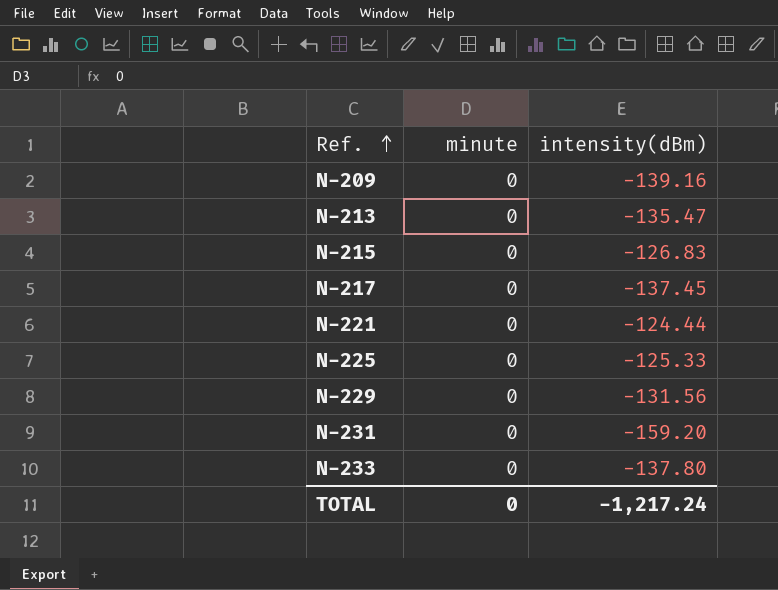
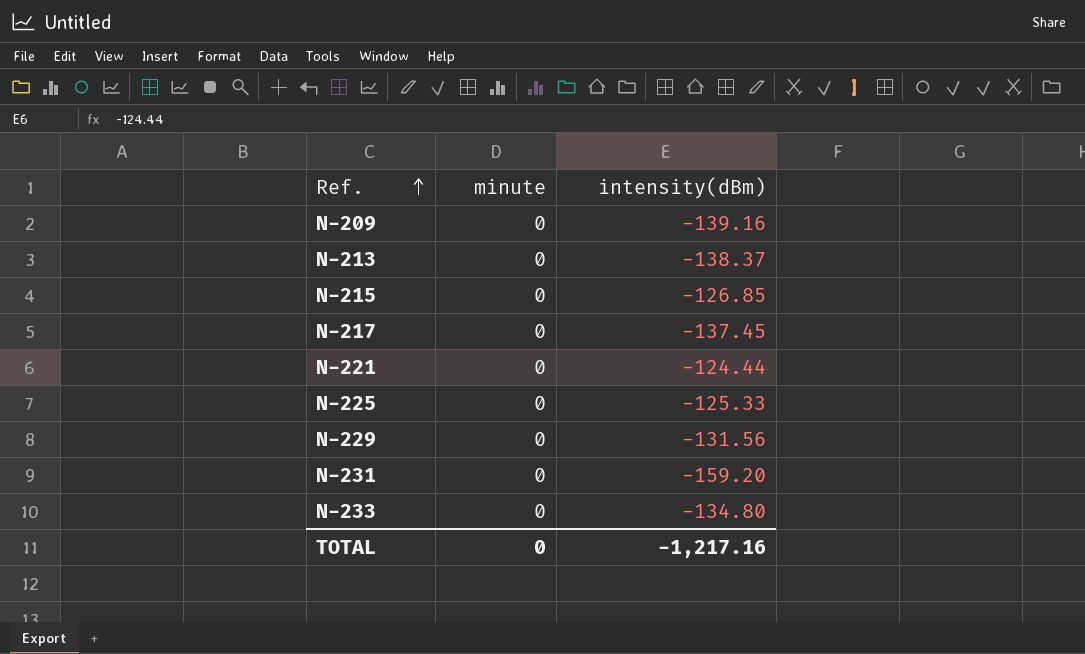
N-213 | intensity(dBm): -135.47 -> -138.37
N-215 | intensity(dBm): -126.83 -> -126.85
N-233 | intensity(dBm): -137.80 -> -134.80
TOTAL | intensity(dBm): -1,217.24 -> -1,217.16

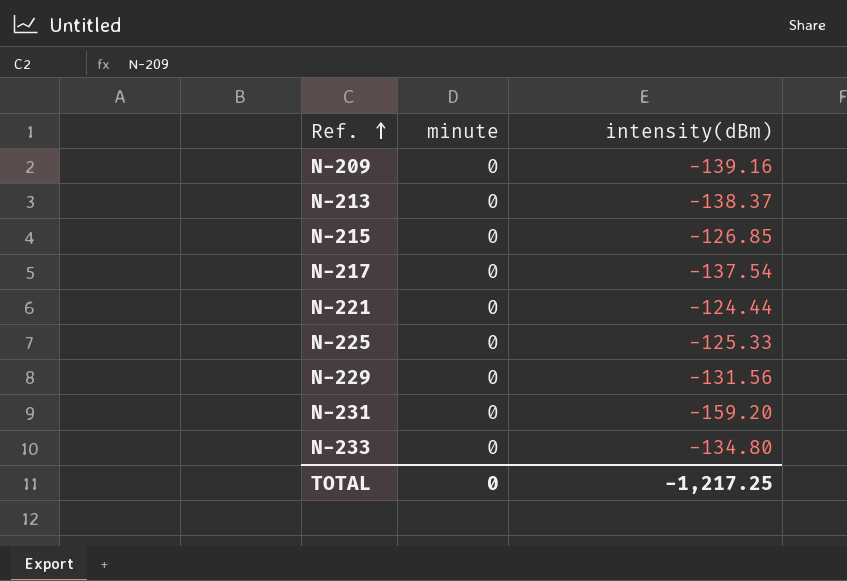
N-217 | intensity(dBm): -137.45 -> -137.54
TOTAL | intensity(dBm): -1,217.16 -> -1,217.25

